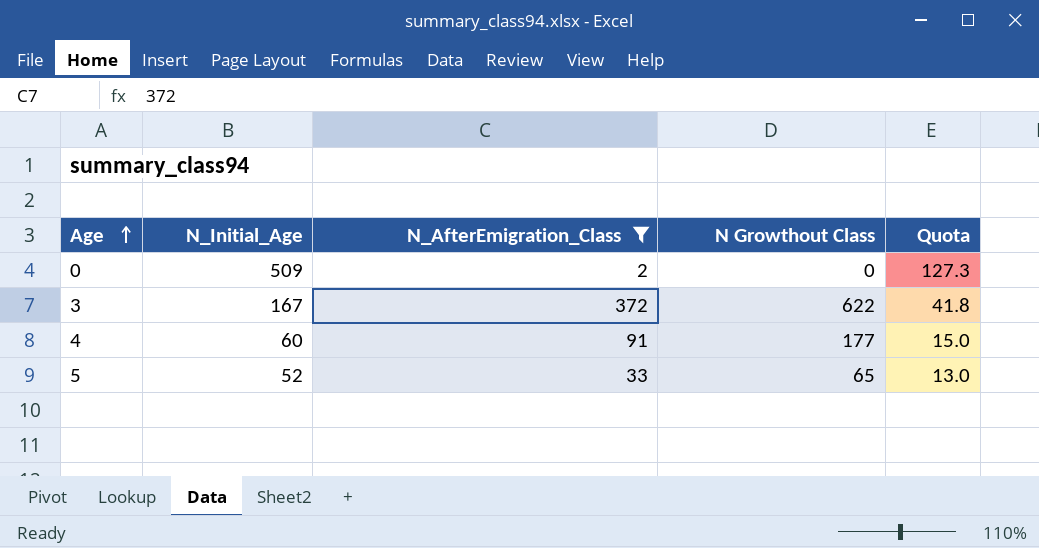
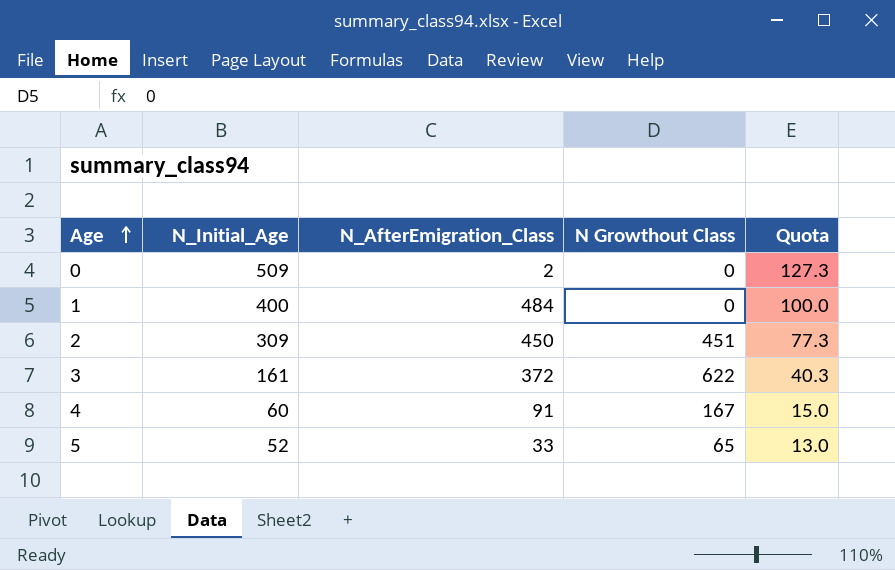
filter: N_AfterEmigration_Class <= 372 -> none
3 | N_Initial_Age: 167 -> 161
3 | Quota: 41.8 -> 40.3
4 | N Growthout Class: 177 -> 167

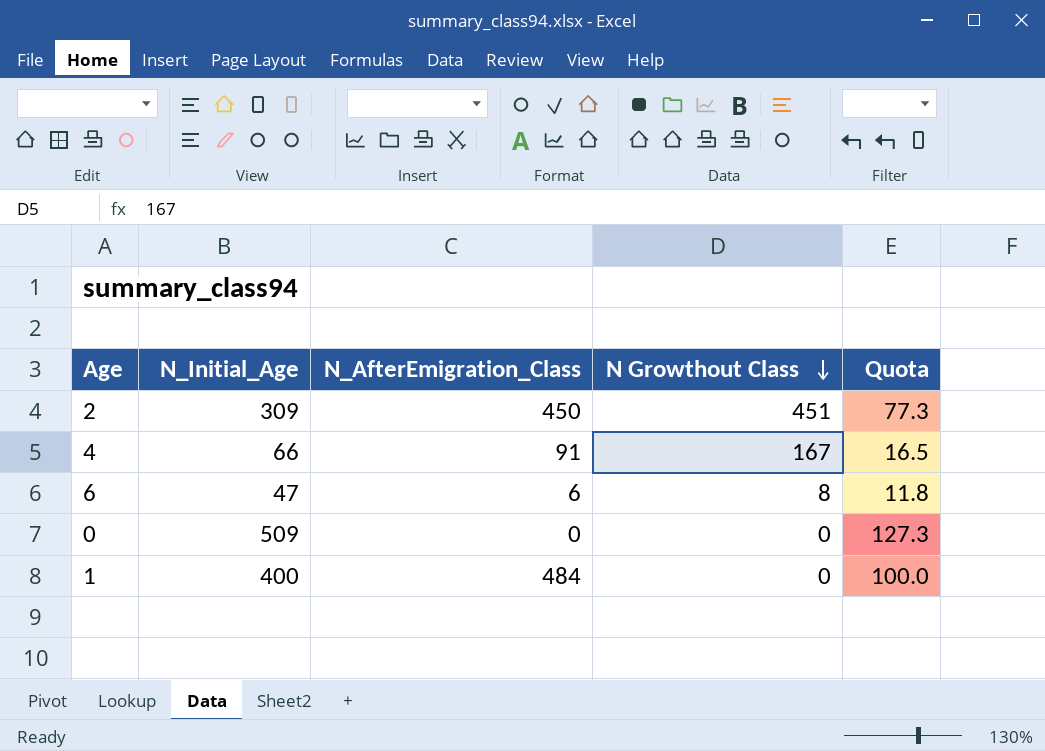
row order: Age ascending -> N Growthout Class descending
row 3: 161 | 372 | 622 | 40.3 -> none
row 5: 52 | 33 | 65 | 13.0 -> none
4 | N_Initial_Age: 60 -> 66
4 | Quota: 15.0 -> 16.5
row 6: none -> 47 | 6 | 8 | 11.8
0 | N_AfterEmigration_Class: 2 -> 0

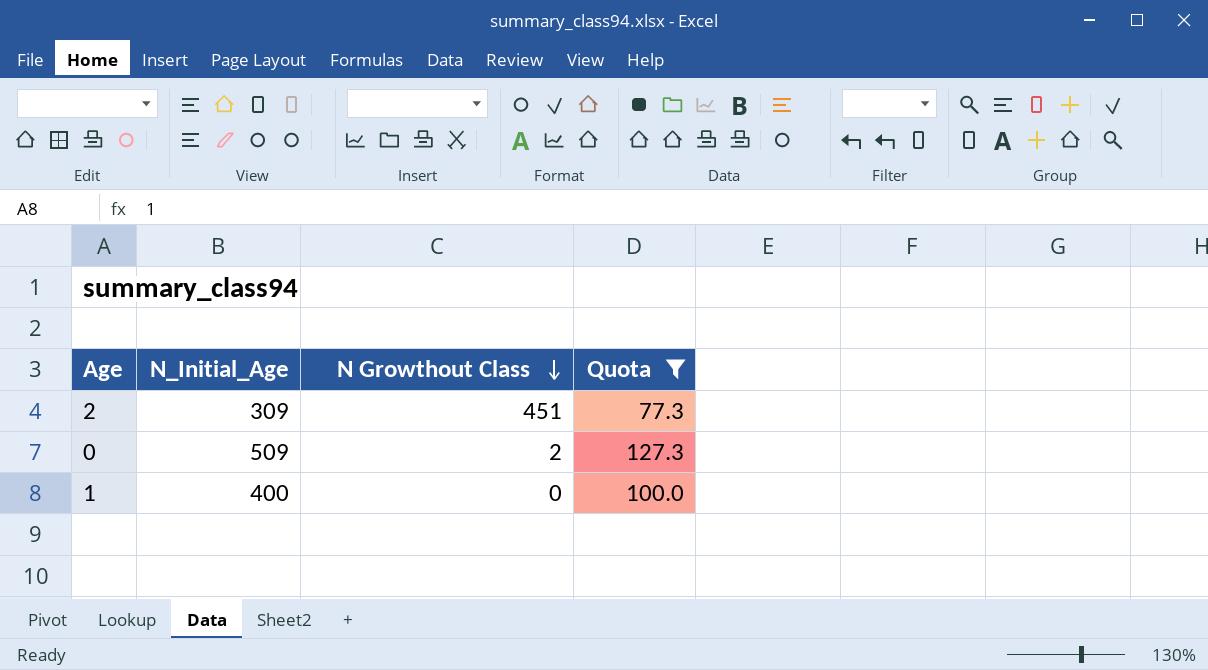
filter: none -> Quota >= 77.3
column N_AfterEmigration_Class | position: 3 -> none
0 | N Growthout Class: 0 -> 2

